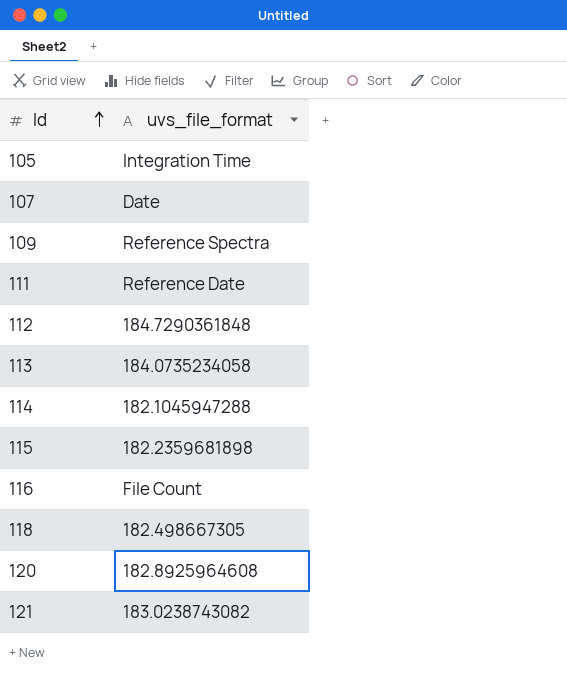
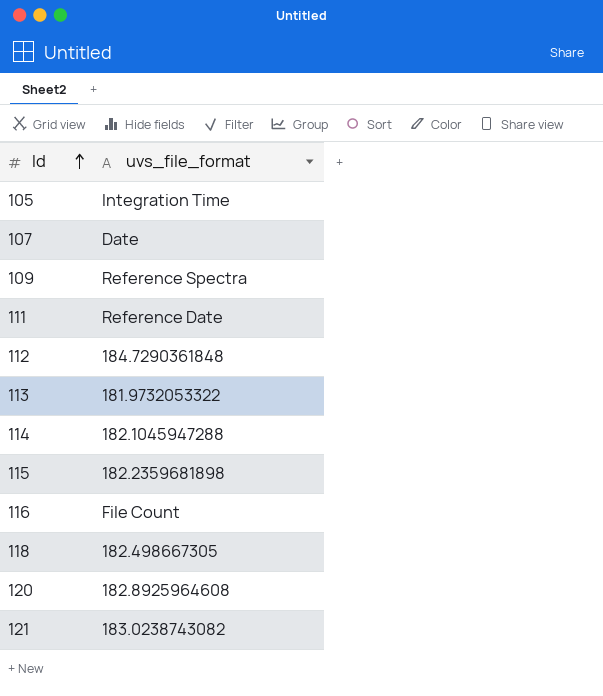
113 | uvs_file_format: 184.0735234058 -> 181.9732053322

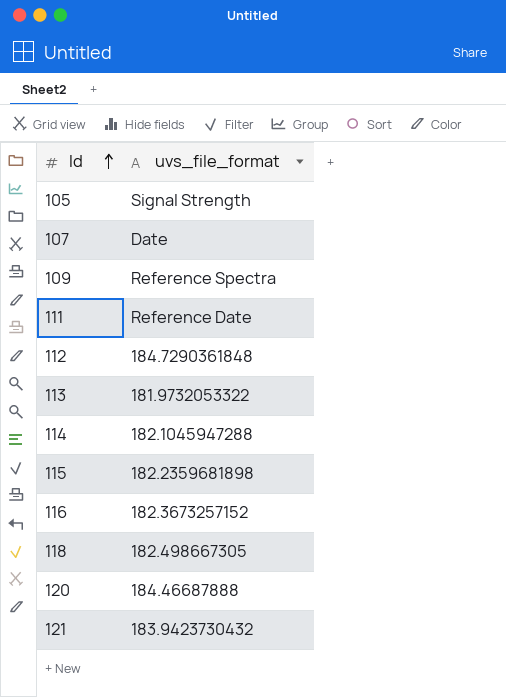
105 | uvs_file_format: Integration Time -> Signal Strength
116 | uvs_file_format: File Count -> 182.3673257152
120 | uvs_file_format: 182.8925964608 -> 184.46687888
121 | uvs_file_format: 183.0238743082 -> 183.9423730432

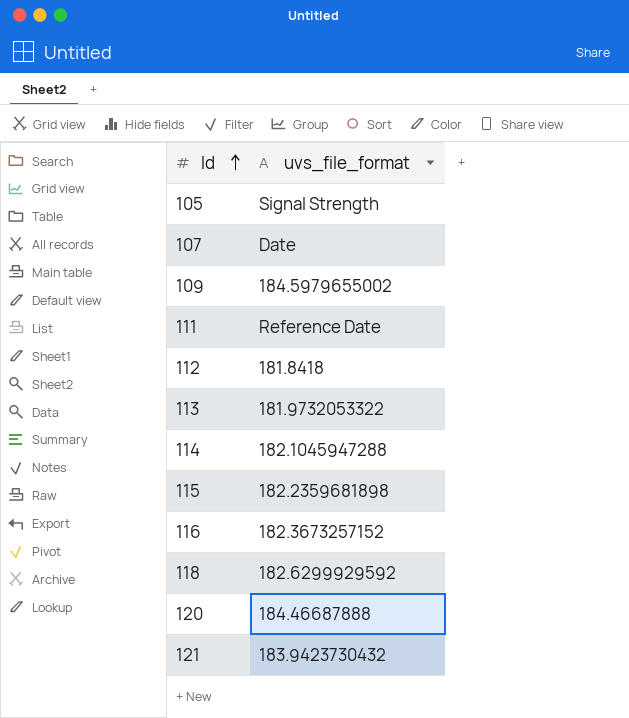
109 | uvs_file_format: Reference Spectra -> 184.5979655002
112 | uvs_file_format: 184.7290361848 -> 181.8418
118 | uvs_file_format: 182.498667305 -> 182.6299929592

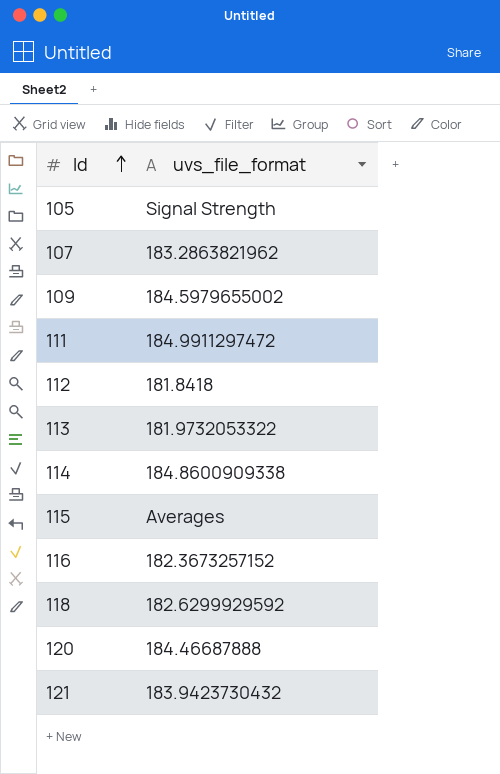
107 | uvs_file_format: Date -> 183.2863821962
111 | uvs_file_format: Reference Date -> 184.9911297472
114 | uvs_file_format: 182.1045947288 -> 184.8600909338
115 | uvs_file_format: 182.2359681898 -> Averages

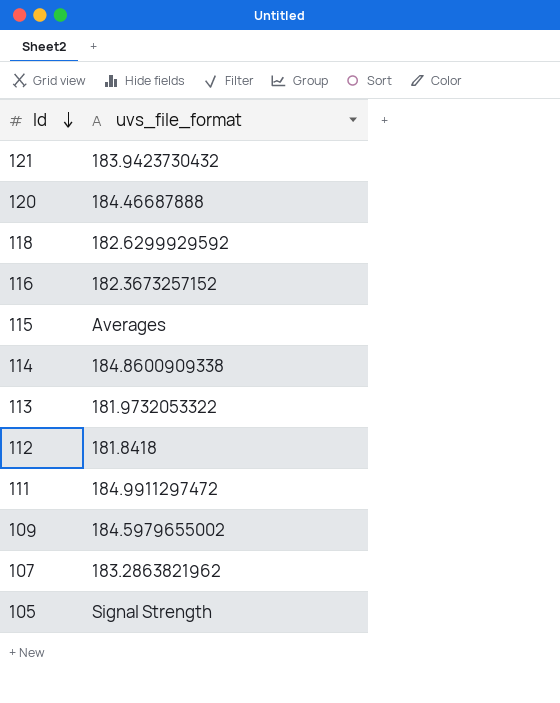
row order: Id ascending -> Id descending

